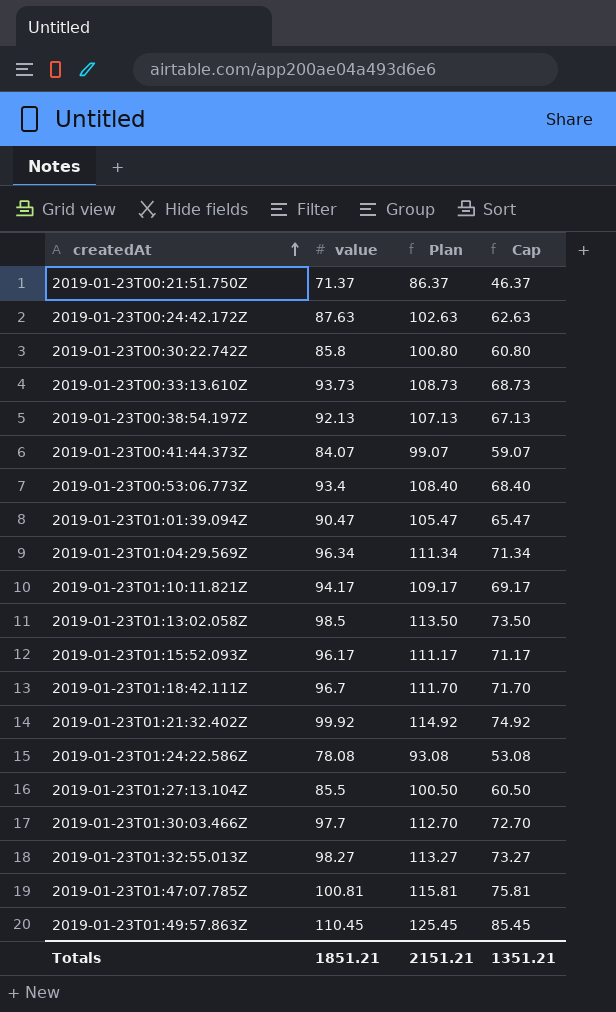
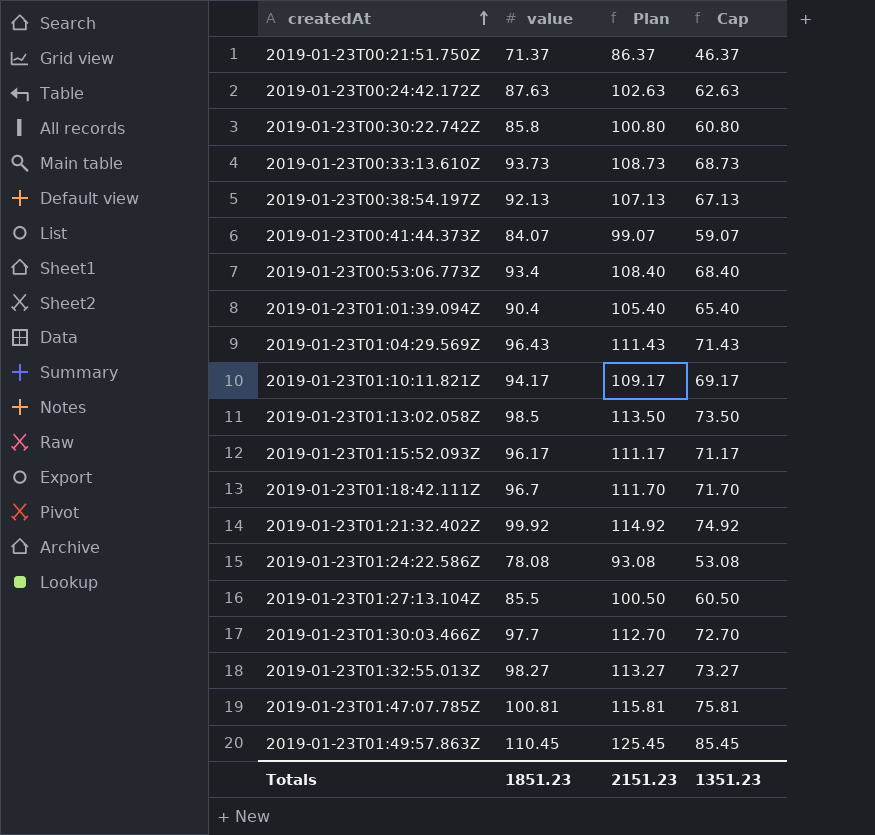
2019-01-23T01:01:39.094Z | value: 90.47 -> 90.4
2019-01-23T01:01:39.094Z | Plan: 105.47 -> 105.40
2019-01-23T01:01:39.094Z | Cap: 65.47 -> 65.40
2019-01-23T01:04:29.569Z | value: 96.34 -> 96.43
2019-01-23T01:04:29.569Z | Plan: 111.34 -> 111.43
2019-01-23T01:04:29.569Z | Cap: 71.34 -> 71.43
Totals | value: 1851.21 -> 1851.23
Totals | Plan: 2151.21 -> 2151.23
Totals | Cap: 1351.21 -> 1351.23

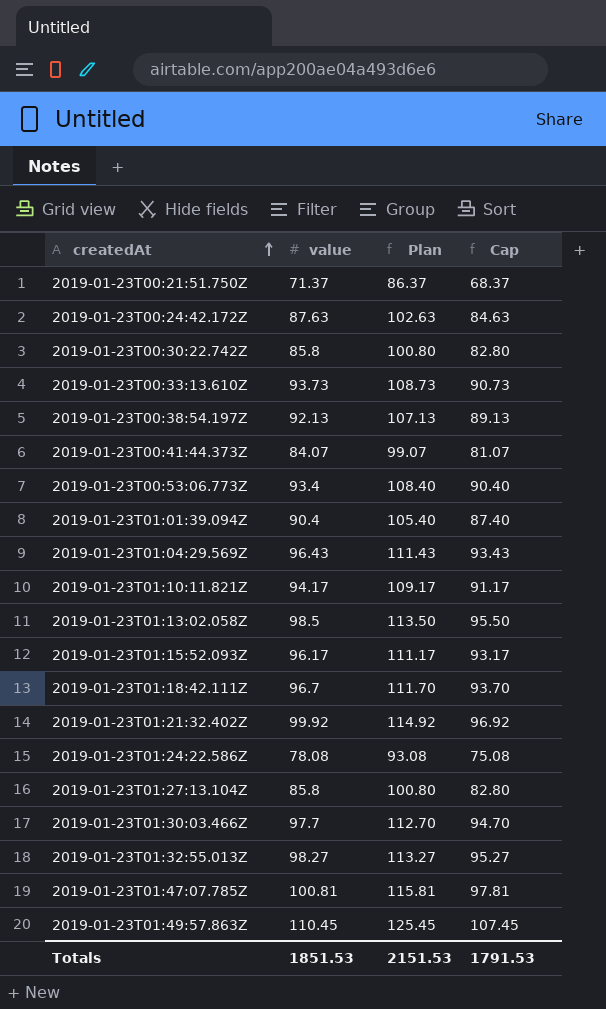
column Cap | formula: [value] - 25 -> [value] - 3
2019-01-23T01:27:13.104Z | value: 85.5 -> 85.8
2019-01-23T01:27:13.104Z | Plan: 100.50 -> 100.80
Totals | value: 1851.23 -> 1851.53
Totals | Plan: 2151.23 -> 2151.53
Totals | Cap: 1351.23 -> 1791.53

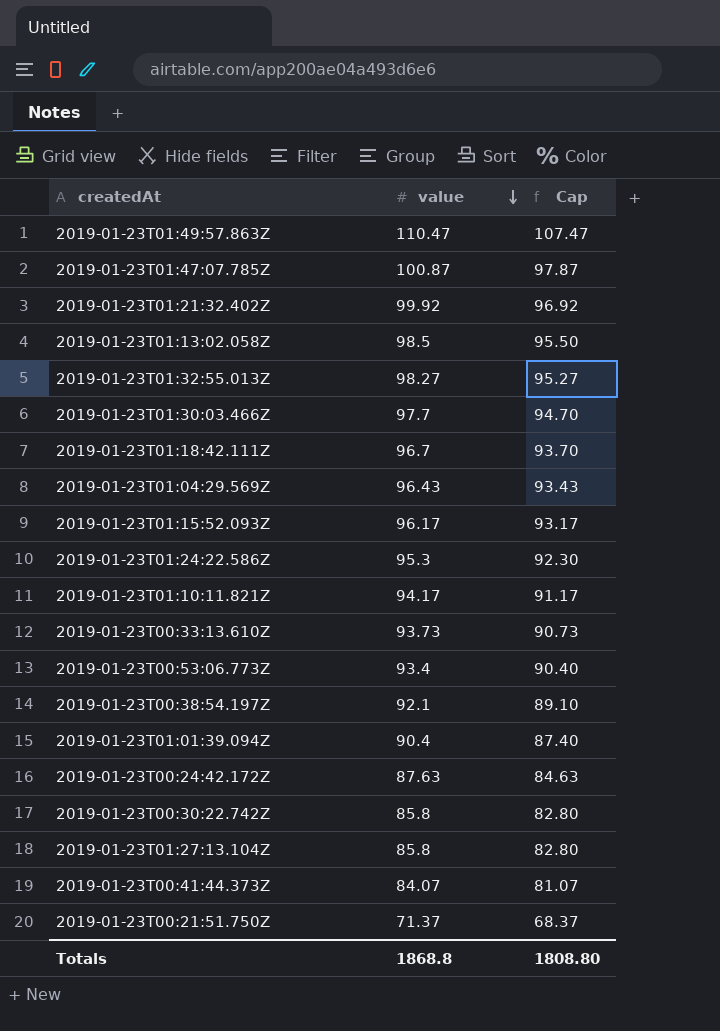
row order: createdAt ascending -> value descending
column Plan | formula: [value] + 15 -> none
2019-01-23T01:49:57.863Z | value: 110.45 -> 110.47
2019-01-23T01:49:57.863Z | Cap: 107.45 -> 107.47
2019-01-23T01:47:07.785Z | value: 100.81 -> 100.87
2019-01-23T01:47:07.785Z | Cap: 97.81 -> 97.87
2019-01-23T01:24:22.586Z | value: 78.08 -> 95.3
2019-01-23T01:24:22.586Z | Cap: 75.08 -> 92.30
2019-01-23T00:38:54.197Z | value: 92.13 -> 92.1
2019-01-23T00:38:54.197Z | Cap: 89.13 -> 89.10
Totals | value: 1851.53 -> 1868.8
Totals | Cap: 1791.53 -> 1808.80

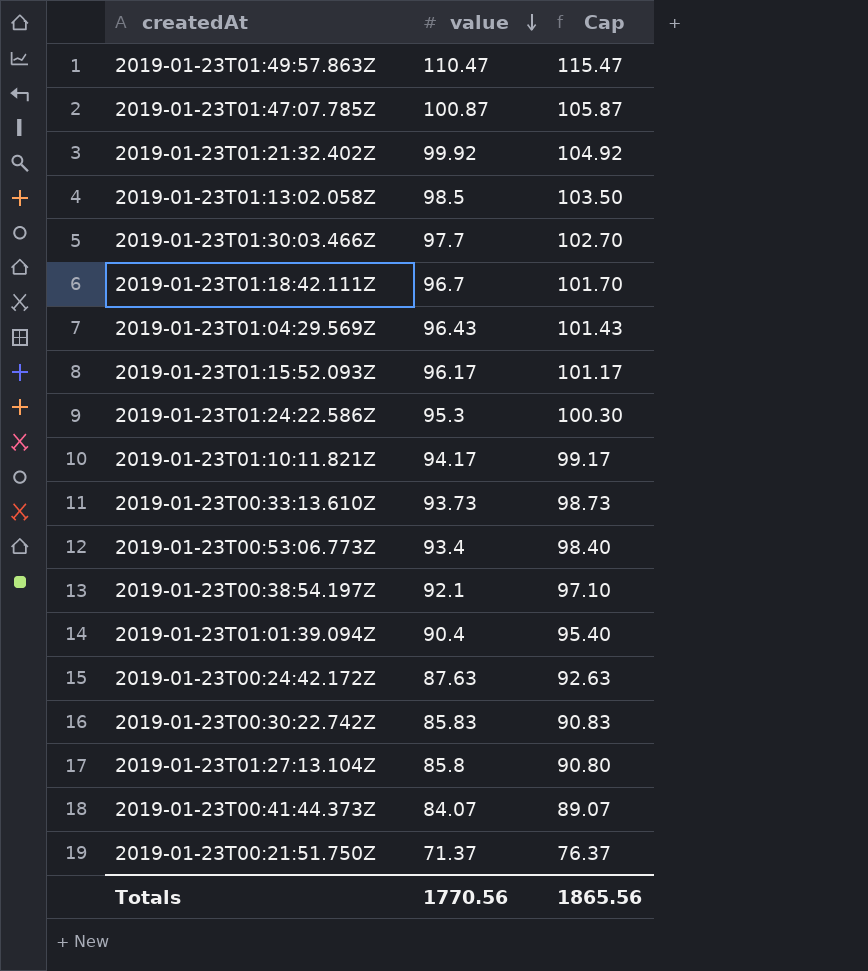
column Cap | formula: [value] - 3 -> [value] + 5
row 2019-01-23T01:32:55.013Z: 98.27 | 95.27 -> none
2019-01-23T00:30:22.742Z | value: 85.8 -> 85.83
Totals | value: 1868.8 -> 1770.56
Totals | Cap: 1808.80 -> 1865.56

